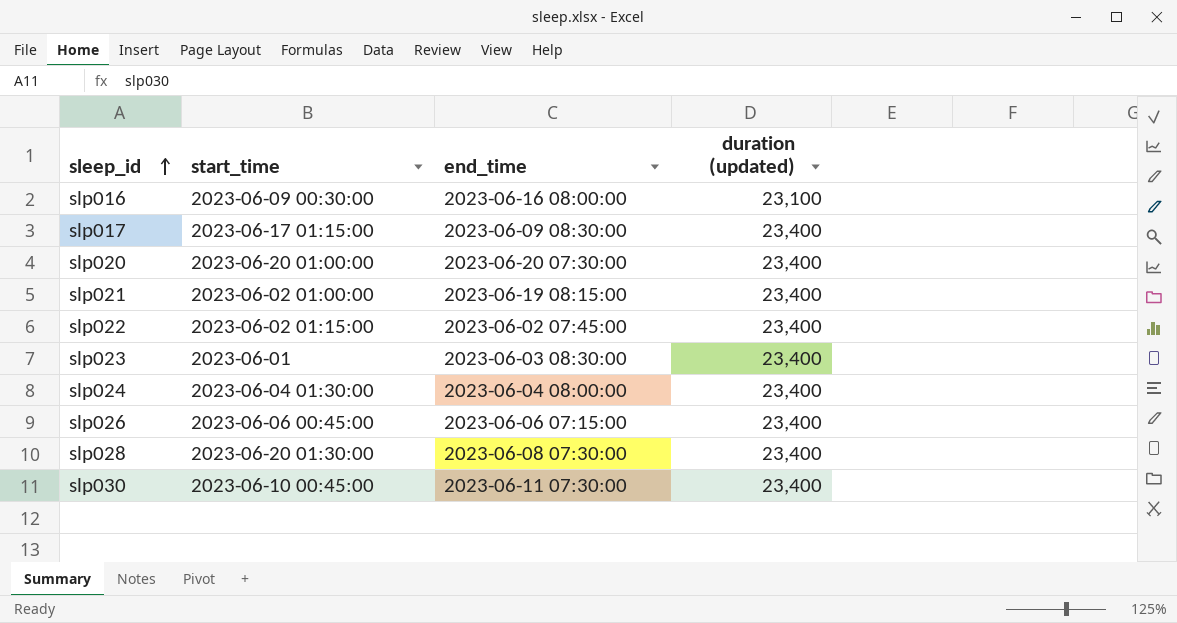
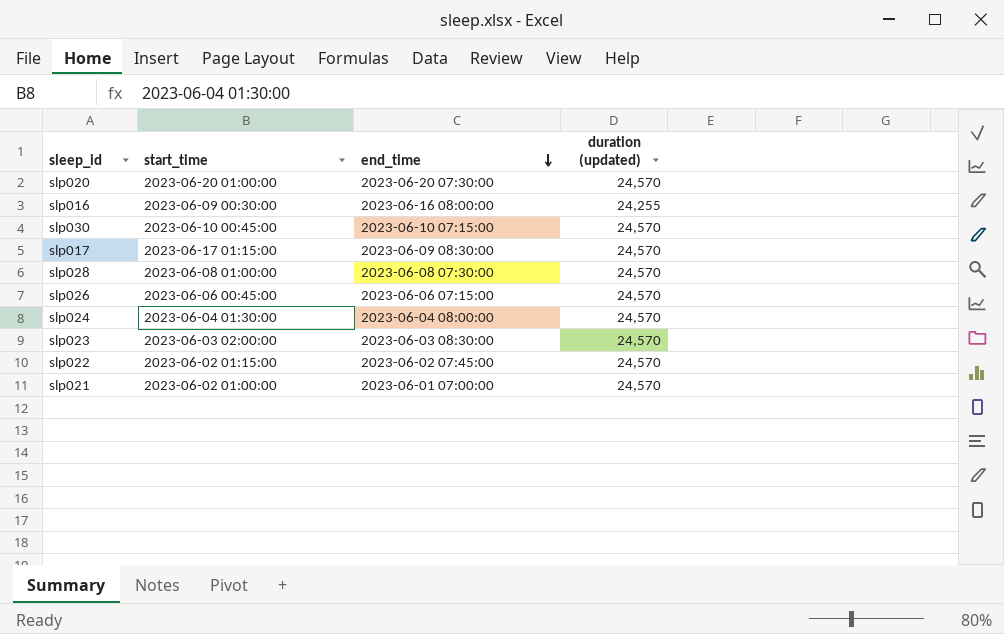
row order: sleep_id ascending -> end_time descending
slp020 | duration (updated): 23,400 -> 24,570
slp016 | duration (updated): 23,100 -> 24,255
slp030 | end_time: 2023-06-11 07:30:00 -> 2023-06-10 07:15:00
slp030 | duration (updated): 23,400 -> 24,570
slp017 | duration (updated): 23,400 -> 24,570
slp028 | start_time: 2023-06-20 01:30:00 -> 2023-06-08 01:00:00
slp028 | duration (updated): 23,400 -> 24,570
slp026 | duration (updated): 23,400 -> 24,570
slp024 | duration (updated): 23,400 -> 24,570
slp023 | start_time: 2023-06-01 -> 2023-06-03 02:00:00
slp023 | duration (updated): 23,400 -> 24,570
slp022 | duration (updated): 23,400 -> 24,570
slp021 | end_time: 2023-06-19 08:15:00 -> 2023-06-01 07:00:00
slp021 | duration (updated): 23,400 -> 24,570

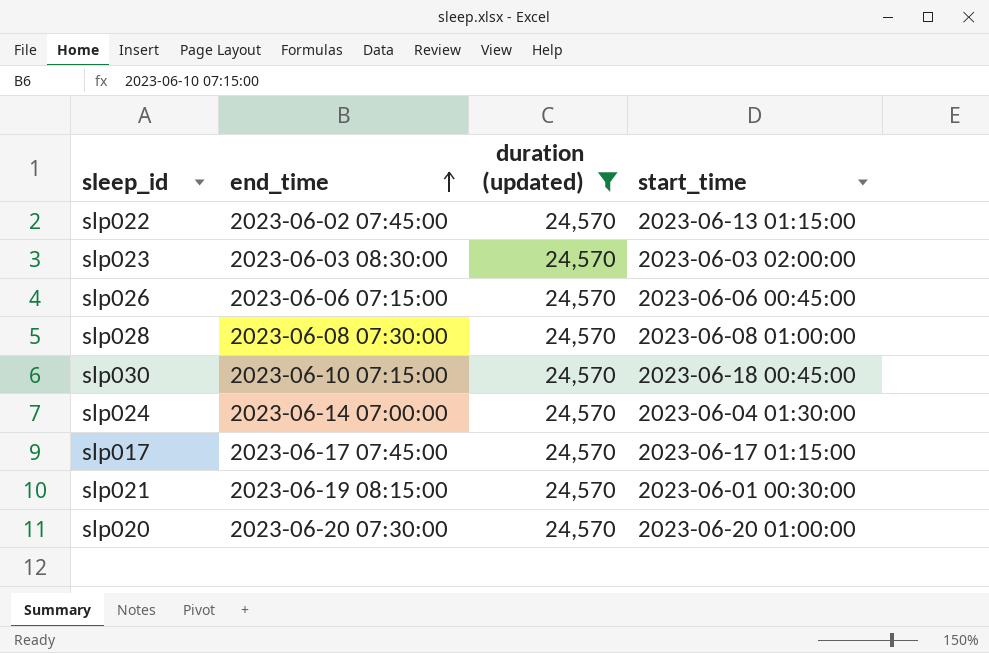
filter: none -> duration (updated) = 24,570
row order: end_time descending -> end_time ascending
column start_time | position: 2 -> 4
slp022 | start_time: 2023-06-02 01:15:00 -> 2023-06-13 01:15:00
slp030 | start_time: 2023-06-10 00:45:00 -> 2023-06-18 00:45:00
slp024 | end_time: 2023-06-04 08:00:00 -> 2023-06-14 07:00:00
slp017 | end_time: 2023-06-09 08:30:00 -> 2023-06-17 07:45:00
slp021 | end_time: 2023-06-01 07:00:00 -> 2023-06-19 08:15:00
slp021 | start_time: 2023-06-02 01:00:00 -> 2023-06-01 00:30:00

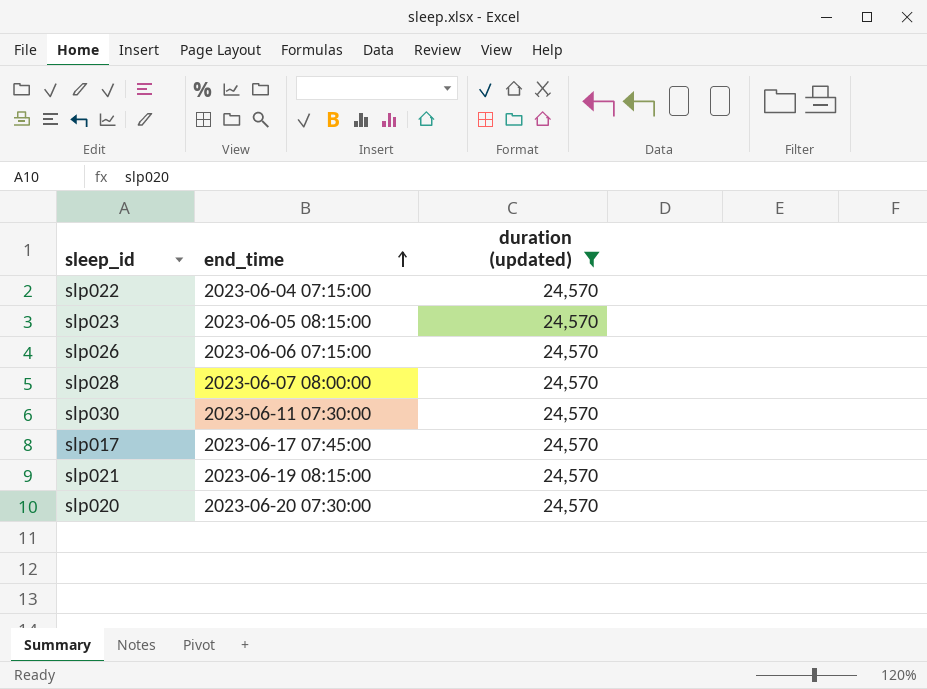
column start_time | position: 4 -> none
row slp024: 2023-06-14 07:00:00 | 24,570 | 2023-06-04 01:30:00 -> none
slp022 | end_time: 2023-06-02 07:45:00 -> 2023-06-04 07:15:00
slp023 | end_time: 2023-06-03 08:30:00 -> 2023-06-05 08:15:00
slp028 | end_time: 2023-06-08 07:30:00 -> 2023-06-07 08:00:00
slp030 | end_time: 2023-06-10 07:15:00 -> 2023-06-11 07:30:00

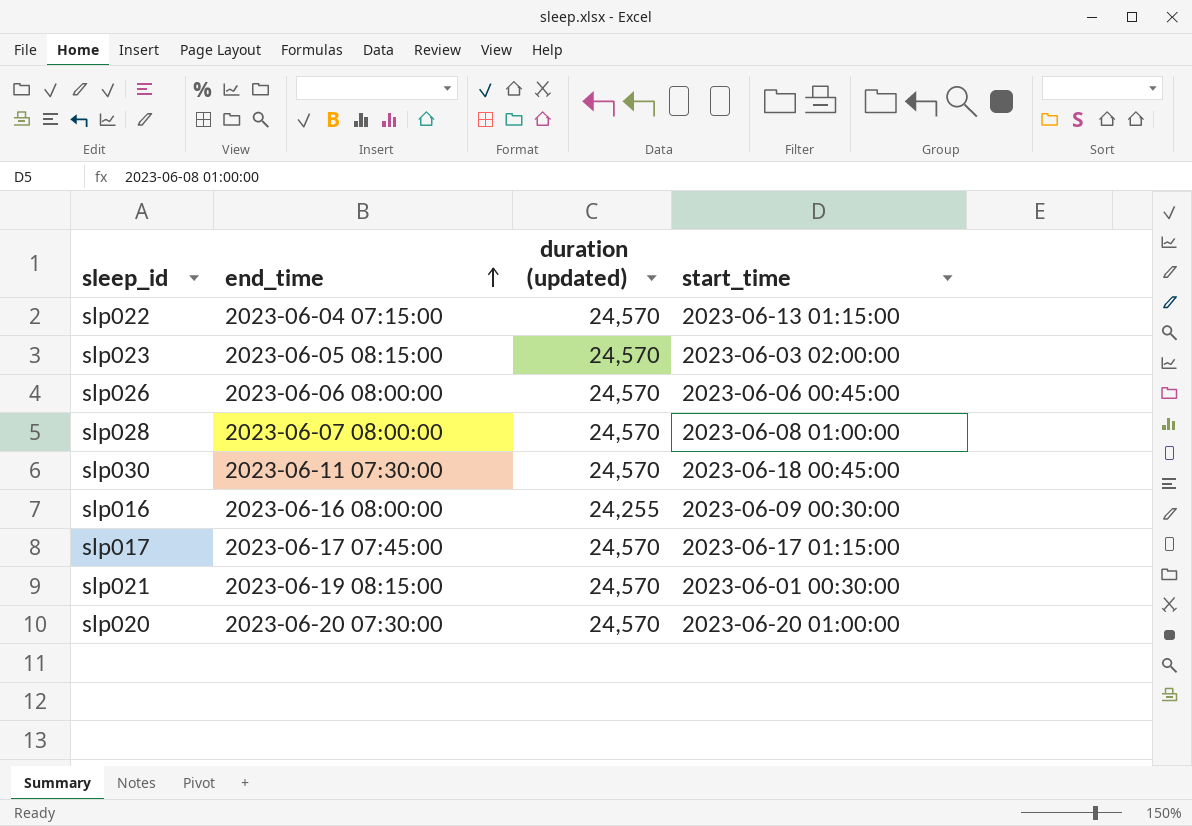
filter: duration (updated) = 24,570 -> none
column start_time | position: none -> 4
slp026 | end_time: 2023-06-06 07:15:00 -> 2023-06-06 08:00:00

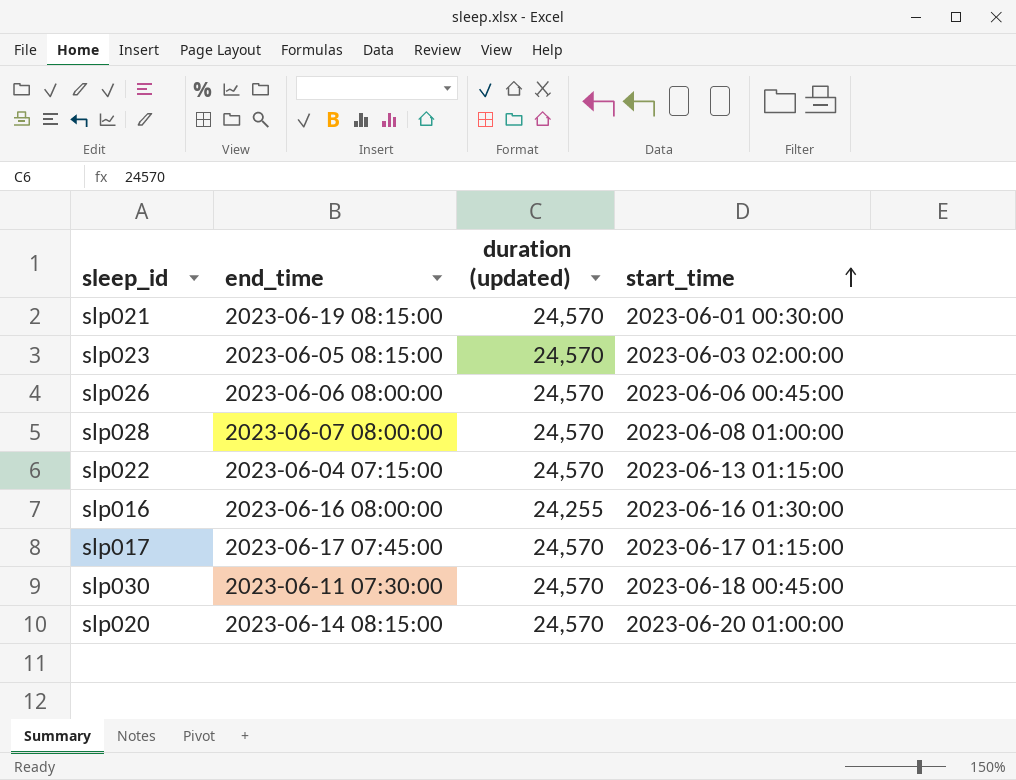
row order: end_time ascending -> start_time ascending
slp016 | start_time: 2023-06-09 00:30:00 -> 2023-06-16 01:30:00
slp020 | end_time: 2023-06-20 07:30:00 -> 2023-06-14 08:15:00

